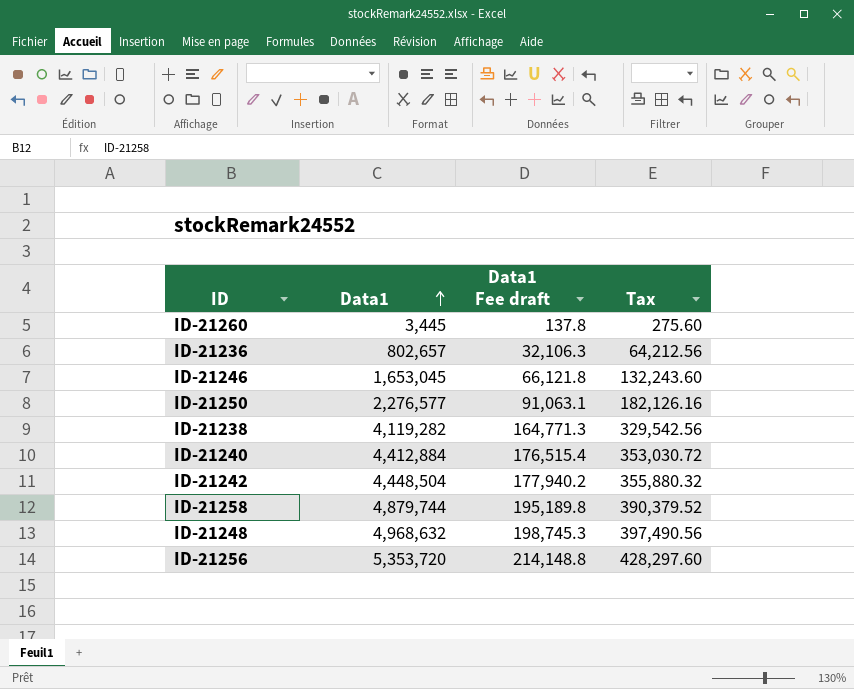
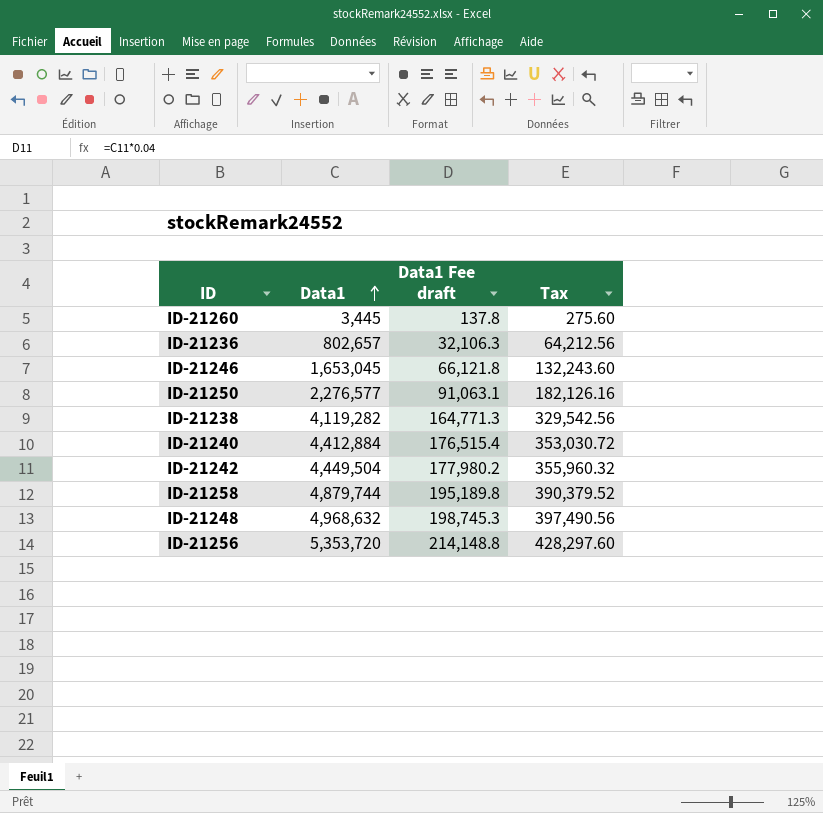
ID-21242 | Data1: 4,448,504 -> 4,449,504
ID-21242 | Data1 Fee draft: 177,940.2 -> 177,980.2
ID-21242 | Tax: 355,880.32 -> 355,960.32

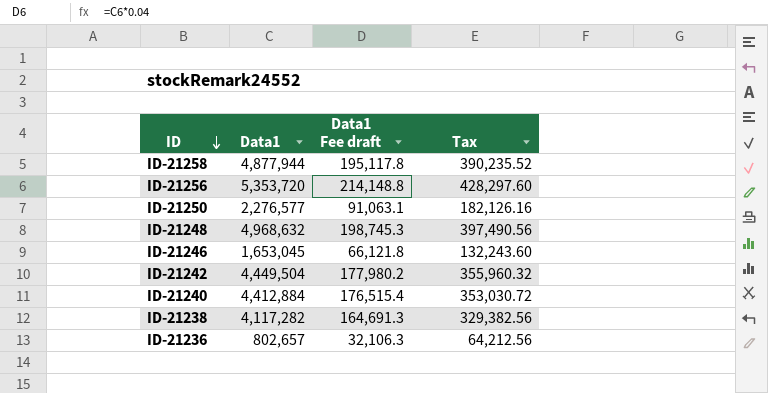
row order: Data1 ascending -> ID descending
row ID-21260: 3,445 | 137.8 | 275.60 -> none
ID-21258 | Data1: 4,879,744 -> 4,877,944
ID-21258 | Data1 Fee draft: 195,189.8 -> 195,117.8
ID-21258 | Tax: 390,379.52 -> 390,235.52
ID-21238 | Data1: 4,119,282 -> 4,117,282
ID-21238 | Data1 Fee draft: 164,771.3 -> 164,691.3
ID-21238 | Tax: 329,542.56 -> 329,382.56

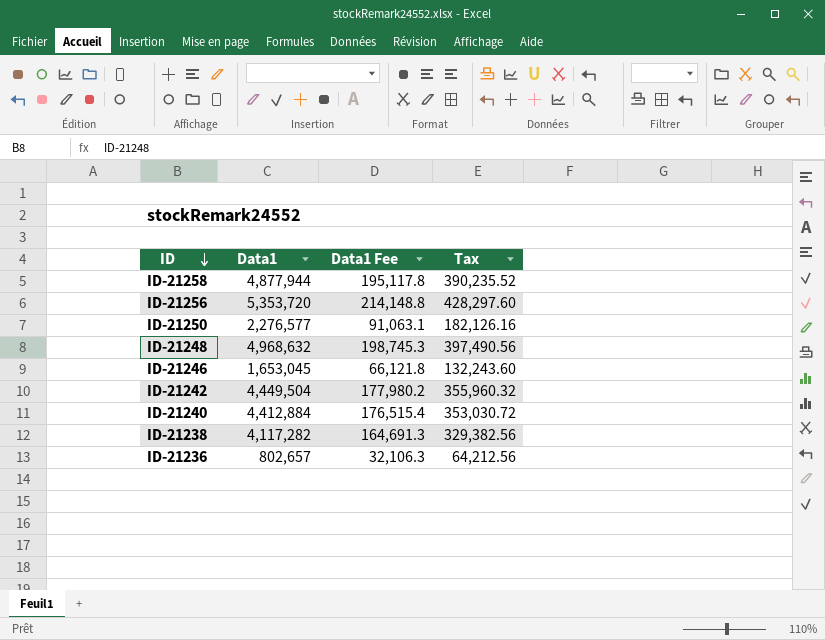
column name: Data1 Fee draft -> Data1 Fee

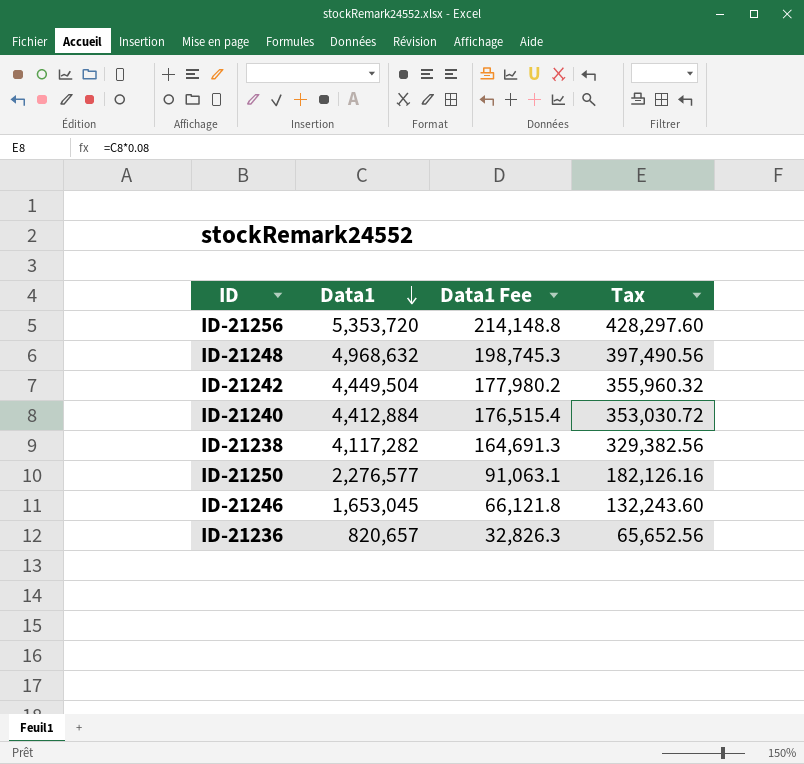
row order: ID descending -> Data1 descending
row ID-21258: 4,877,944 | 195,117.8 | 390,235.52 -> none
ID-21236 | Data1: 802,657 -> 820,657
ID-21236 | Data1 Fee: 32,106.3 -> 32,826.3
ID-21236 | Tax: 64,212.56 -> 65,652.56

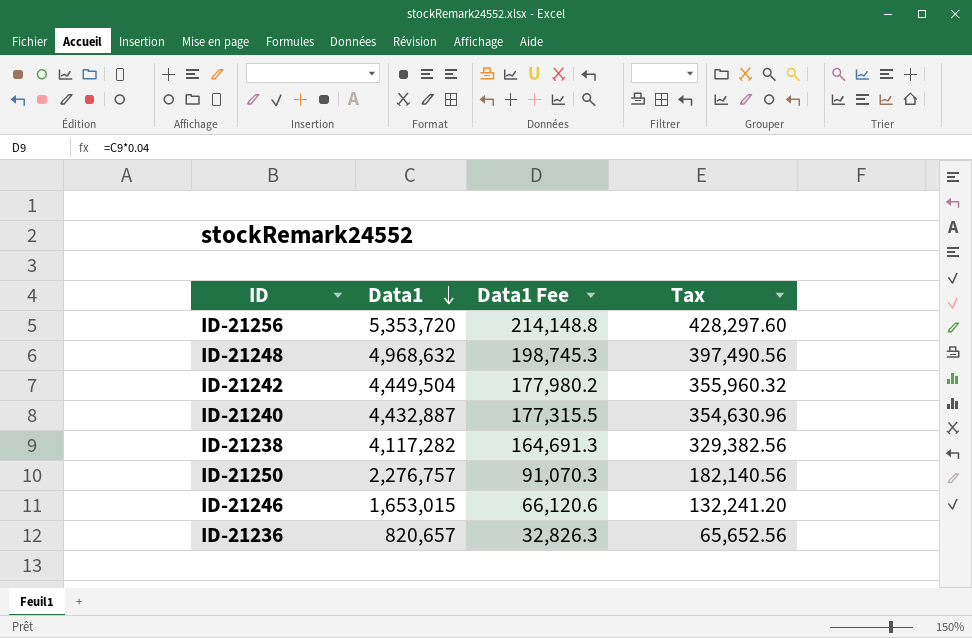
ID-21240 | Data1: 4,412,884 -> 4,432,887
ID-21240 | Data1 Fee: 176,515.4 -> 177,315.5
ID-21240 | Tax: 353,030.72 -> 354,630.96
ID-21250 | Data1: 2,276,577 -> 2,276,757
ID-21250 | Data1 Fee: 91,063.1 -> 91,070.3
ID-21250 | Tax: 182,126.16 -> 182,140.56
ID-21246 | Data1: 1,653,045 -> 1,653,015
ID-21246 | Data1 Fee: 66,121.8 -> 66,120.6
ID-21246 | Tax: 132,243.60 -> 132,241.20

